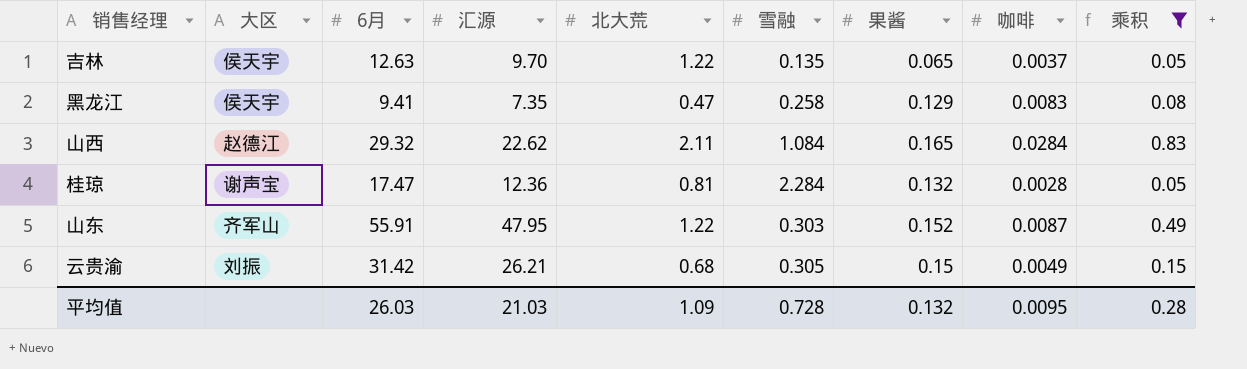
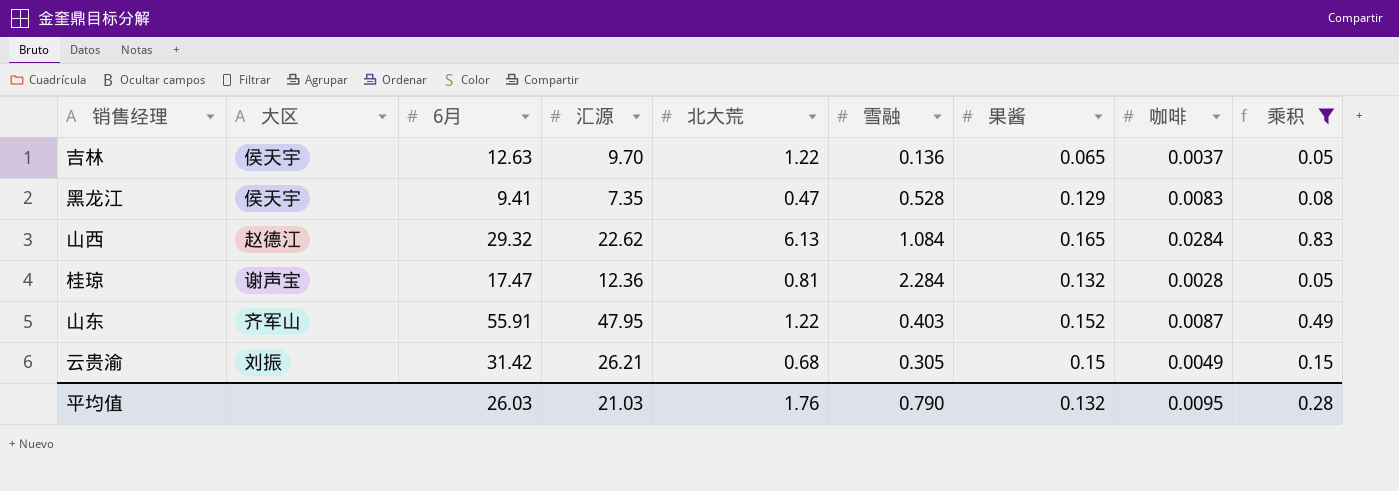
吉林 | 雪融: 0.135 -> 0.136
黑龙江 | 雪融: 0.258 -> 0.528
山西 | 北大荒: 2.11 -> 6.13
山东 | 雪融: 0.303 -> 0.403
平均值 | 北大荒: 1.09 -> 1.76
平均值 | 雪融: 0.728 -> 0.790

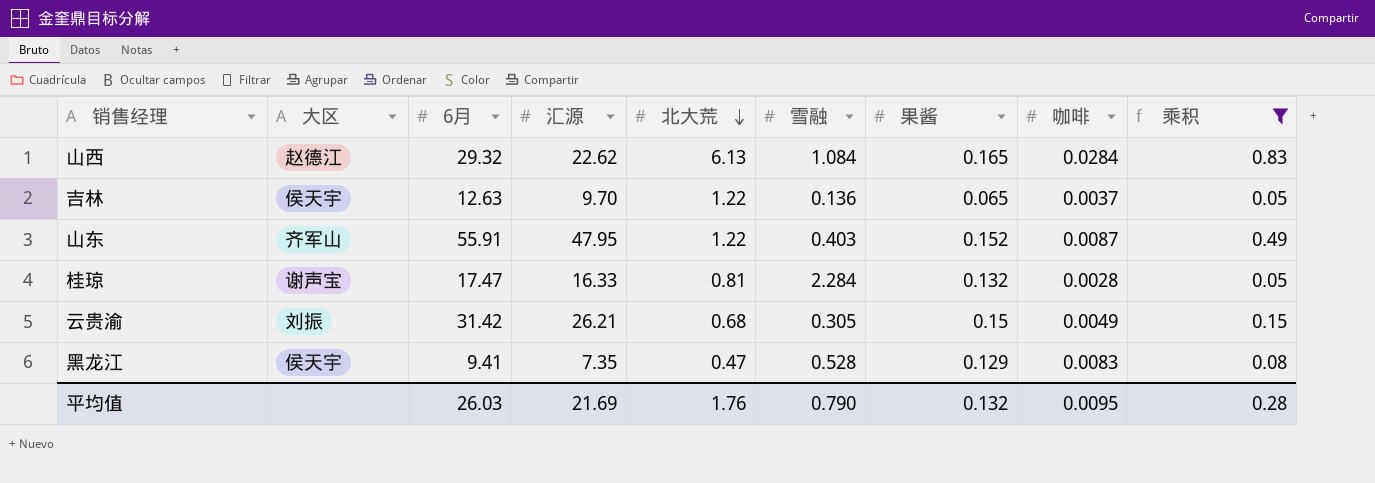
row order: none -> 北大荒 descending
桂琼 | 汇源: 12.36 -> 16.33
平均值 | 汇源: 21.03 -> 21.69

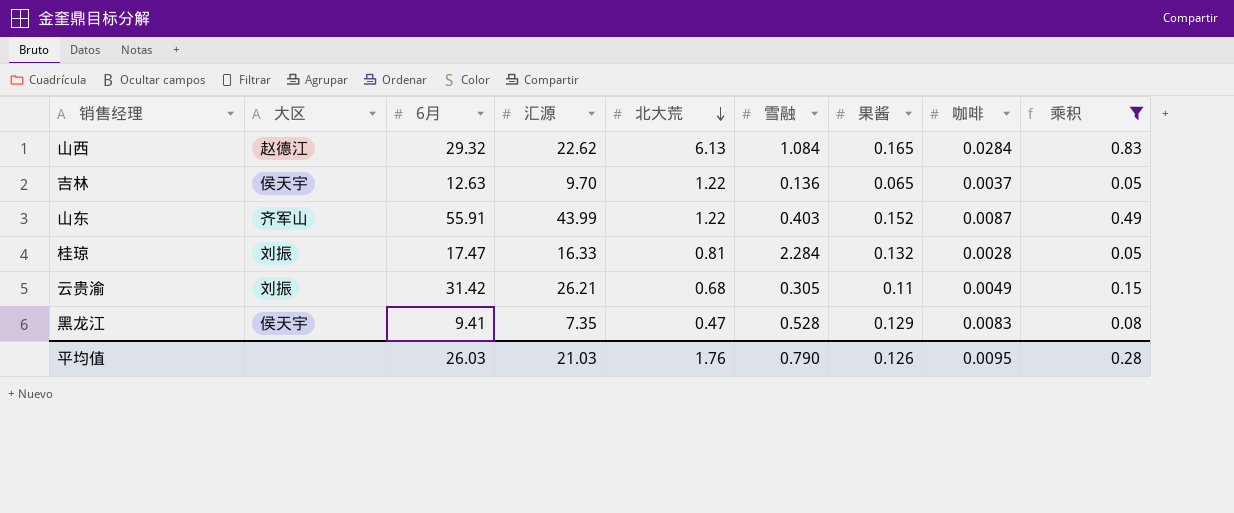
山东 | 汇源: 47.95 -> 43.99
桂琼 | 大区: 谢声宝 -> 刘振
云贵渝 | 果酱: 0.15 -> 0.11
平均值 | 汇源: 21.69 -> 21.03
平均值 | 果酱: 0.132 -> 0.126

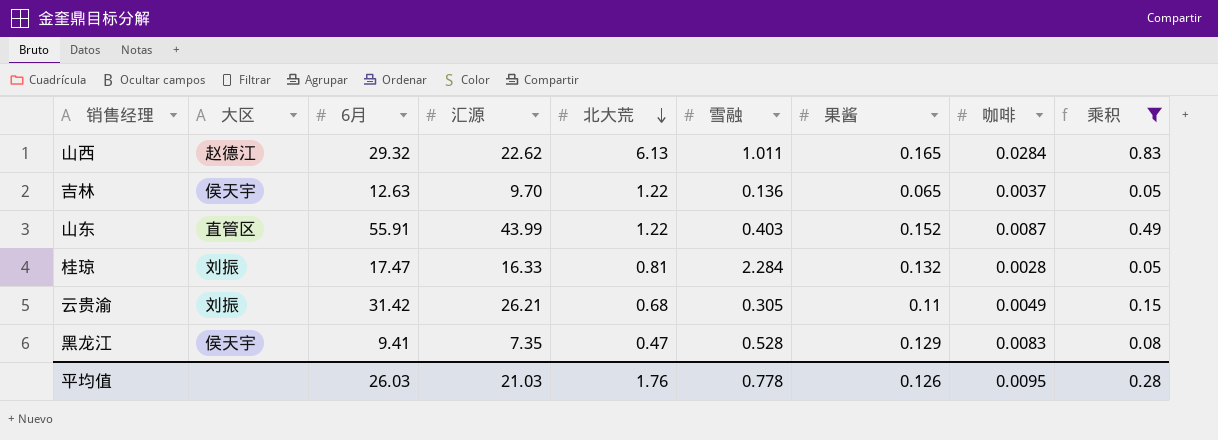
山西 | 雪融: 1.084 -> 1.011
山东 | 大区: 齐军山 -> 直管区
平均值 | 雪融: 0.790 -> 0.778

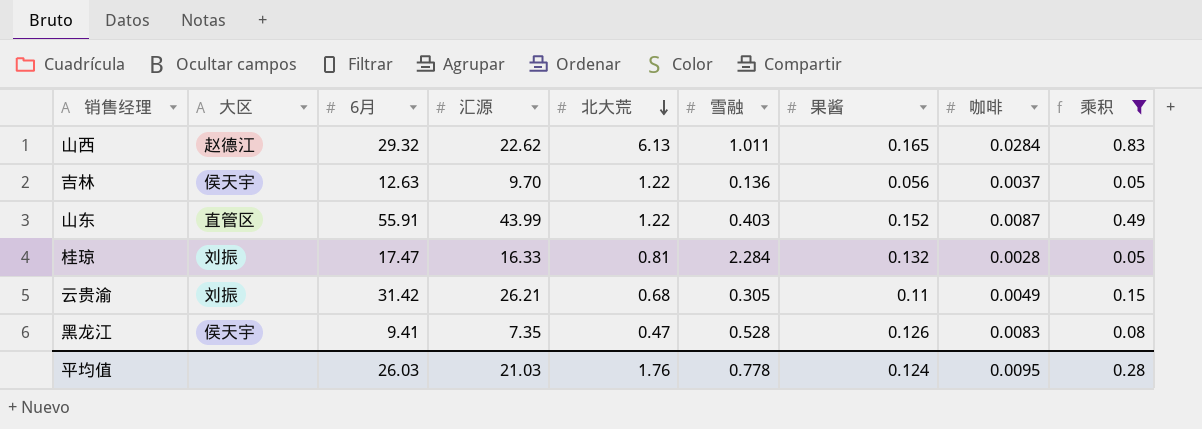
吉林 | 果酱: 0.065 -> 0.056
黑龙江 | 果酱: 0.129 -> 0.126
平均值 | 果酱: 0.126 -> 0.124

